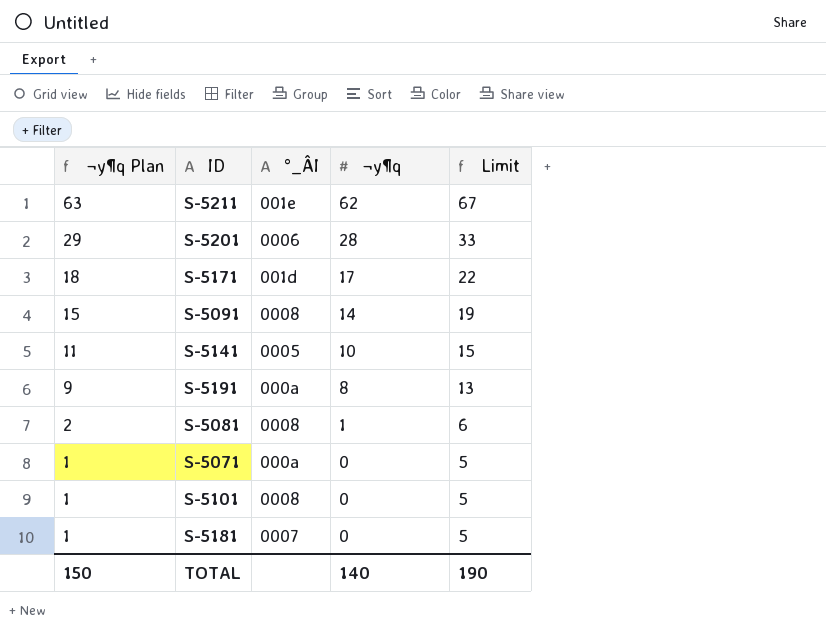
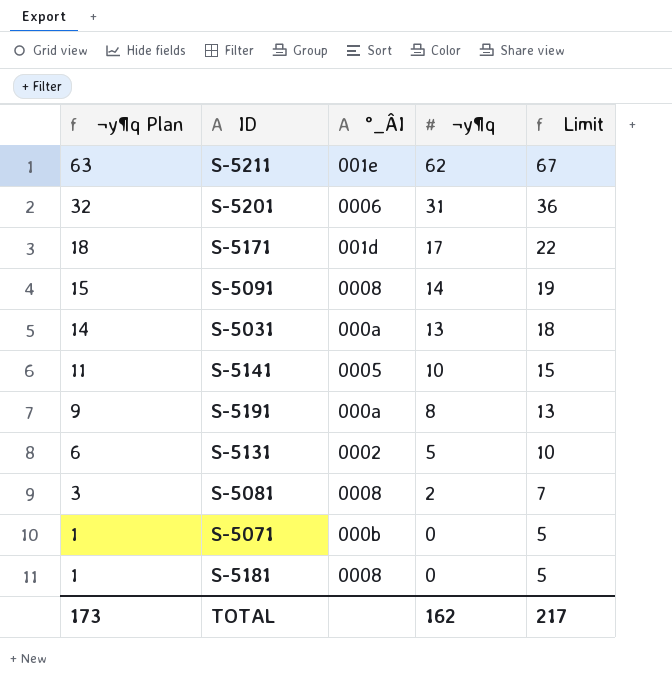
row S-5101: 1 | 0008 | 0 | 5 -> none
S-5201 | ¬y¶q Plan: 29 -> 32
S-5201 | ¬y¶q: 28 -> 31
S-5201 | Limit: 33 -> 36
row S-5031: none -> 14 | 000a | 13 | 18
row S-5131: none -> 6 | 0002 | 5 | 10
S-5081 | ¬y¶q Plan: 2 -> 3
S-5081 | ¬y¶q: 1 -> 2
S-5081 | Limit: 6 -> 7
S-5071 | °_ÂI: 000a -> 000b
S-5181 | °_ÂI: 0007 -> 0008
TOTAL | ¬y¶q Plan: 150 -> 173
TOTAL | ¬y¶q: 140 -> 162
TOTAL | Limit: 190 -> 217

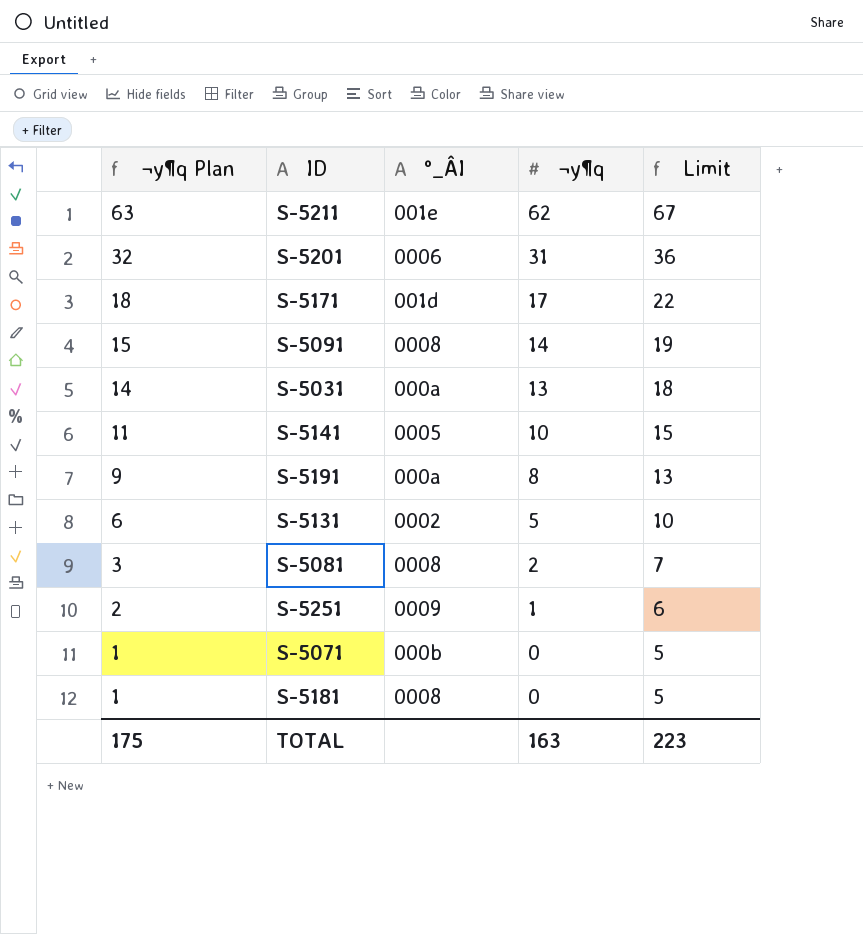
row S-5251: none -> 2 | 0009 | 1 | 6
TOTAL | ¬y¶q Plan: 173 -> 175
TOTAL | ¬y¶q: 162 -> 163
TOTAL | Limit: 217 -> 223

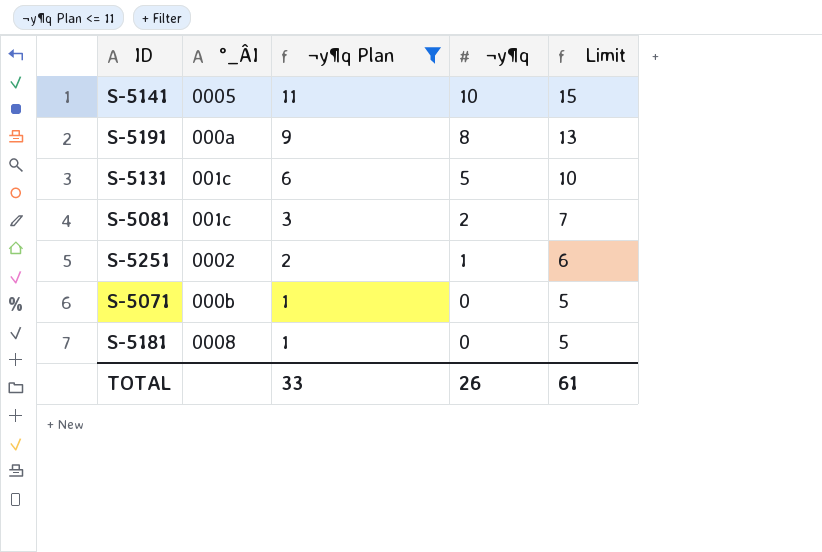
filter: none -> ¬y¶q Plan <= 11
column ¬y¶q Plan | position: 1 -> 3
S-5131 | °_ÂI: 0002 -> 001c
S-5081 | °_ÂI: 0008 -> 001c
S-5251 | °_ÂI: 0009 -> 0002
TOTAL | ¬y¶q Plan: 175 -> 33
TOTAL | ¬y¶q: 163 -> 26
TOTAL | Limit: 223 -> 61

